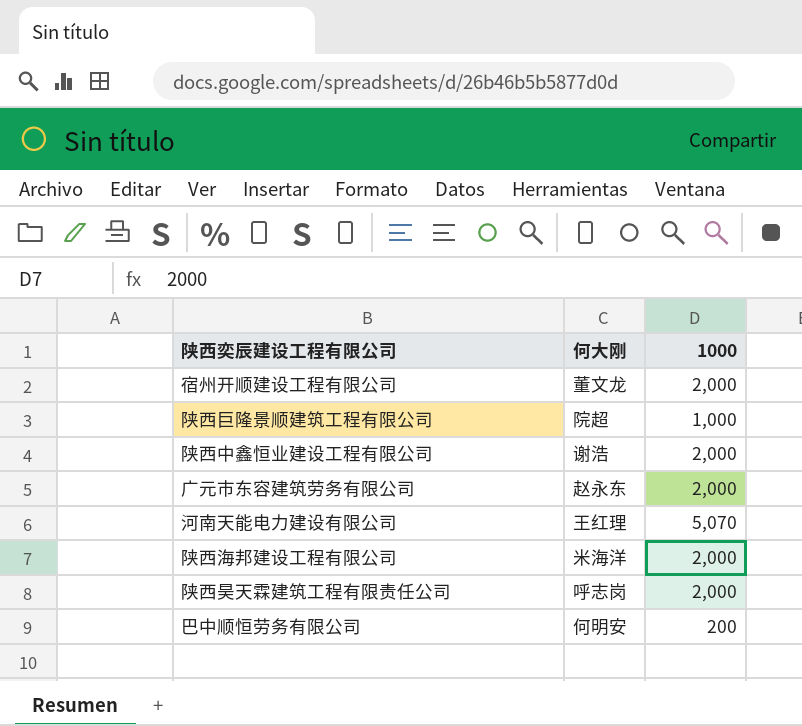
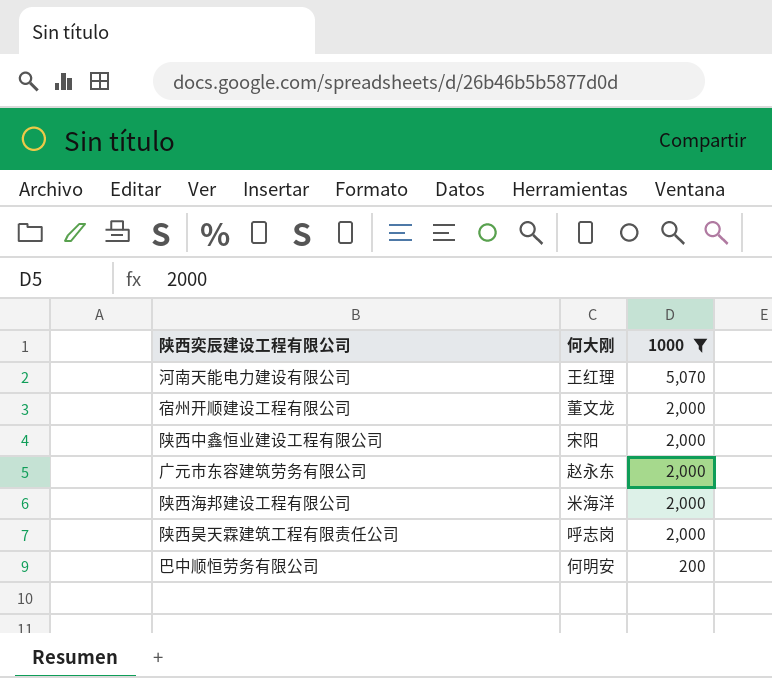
filter: none -> 1000 != 1,000
row order: none -> 1000 descending
陕西中鑫恒业建设工程有限公司 | 何大刚: 谢浩 -> 宋阳

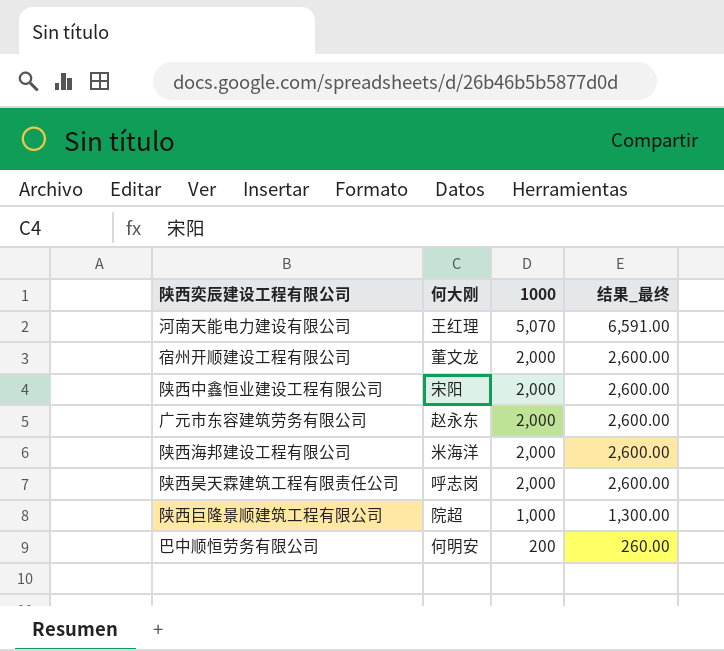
filter: 1000 != 1,000 -> none
column 结果_最终 | formula: none -> [1000] * 1.3

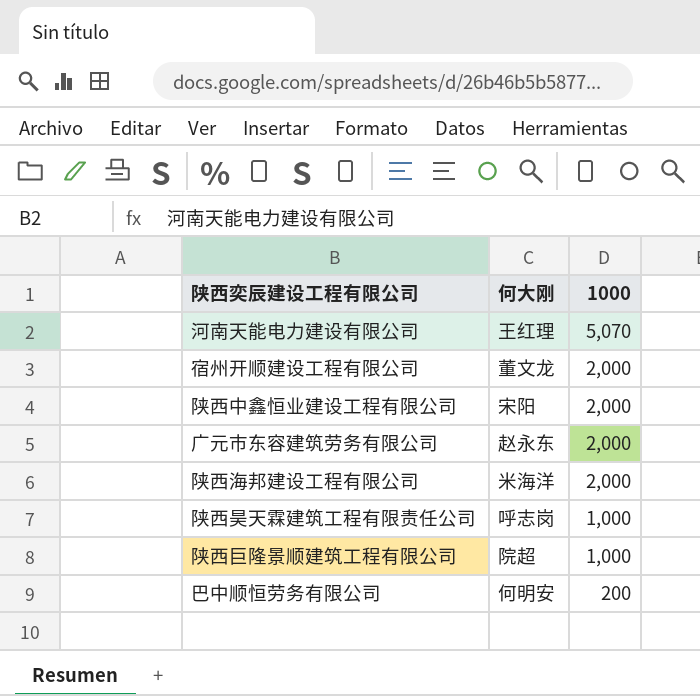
column 结果_最终 | formula: [1000] * 1.3 -> none
陕西昊天霖建筑工程有限责任公司 | 1000: 2,000 -> 1,000

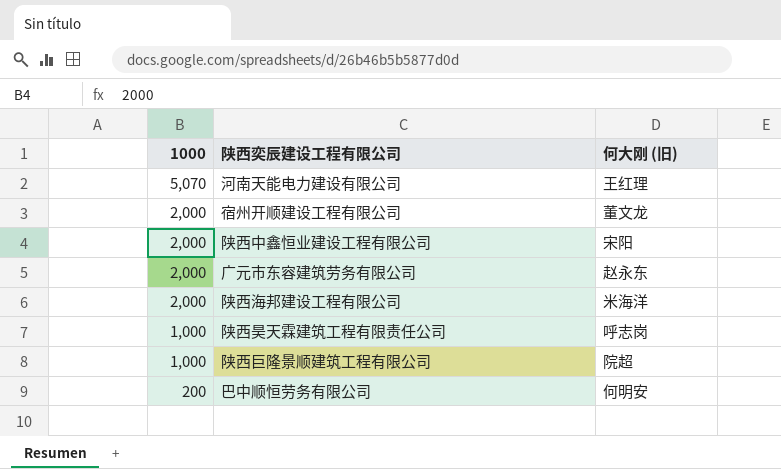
column 1000 | position: 3 -> 1
column name: 何大刚 -> 何大刚 (旧)

